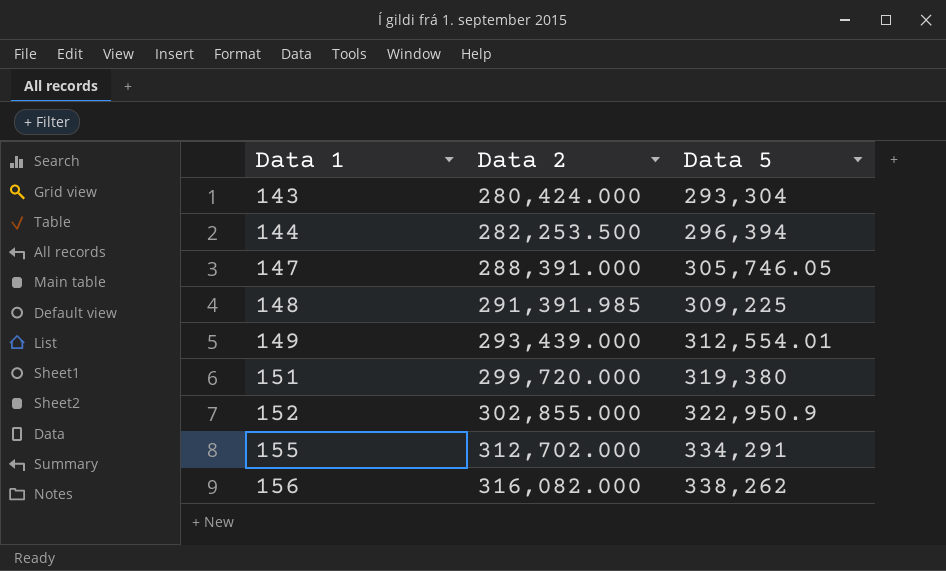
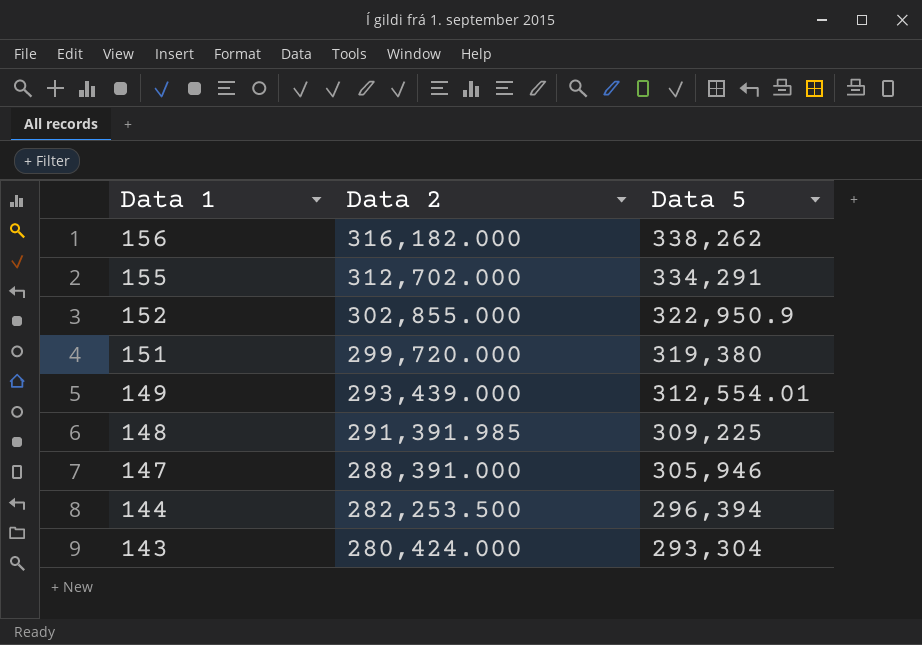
row order: Data 1 ascending -> Data 1 descending
156 | Data 2: 316,082.000 -> 316,182.000
147 | Data 5: 305,746.05 -> 305,946

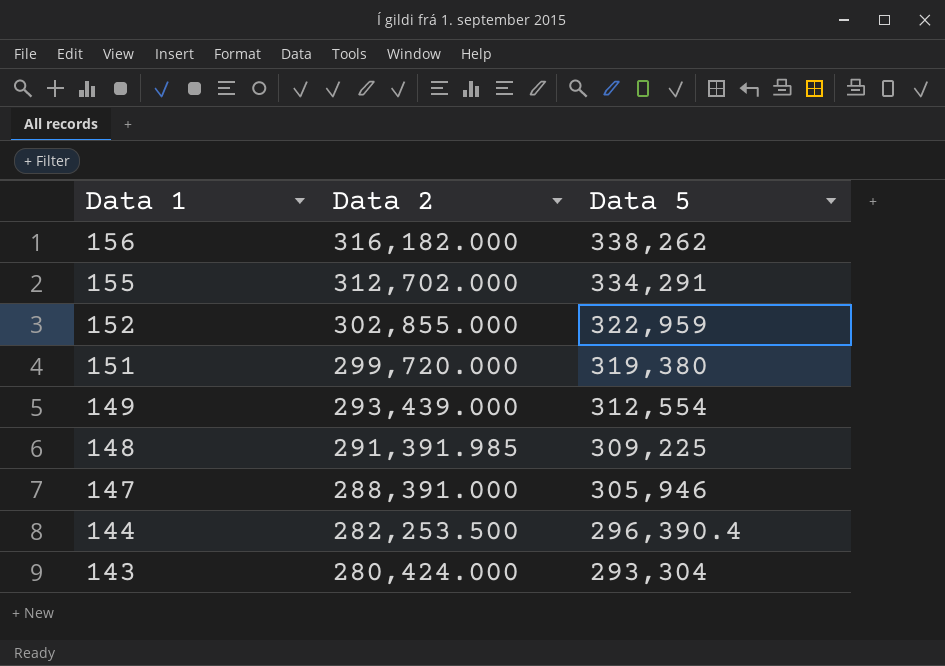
152 | Data 5: 322,950.9 -> 322,959
149 | Data 5: 312,554.01 -> 312,554
144 | Data 5: 296,394 -> 296,390.4

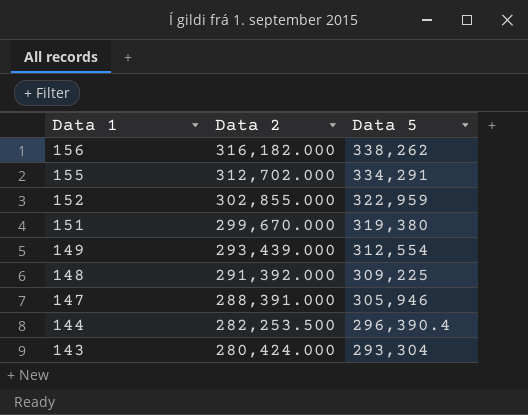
151 | Data 2: 299,720.000 -> 299,670.000
148 | Data 2: 291,391.985 -> 291,392.000

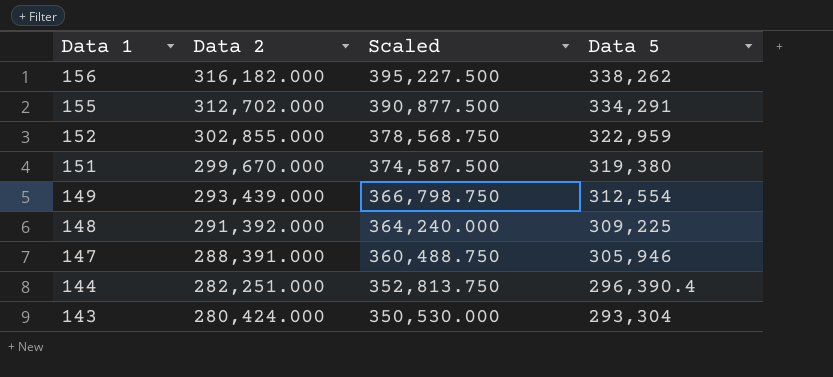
column Scaled | formula: none -> [Data 2] * 1.25
144 | Data 2: 282,253.500 -> 282,251.000

